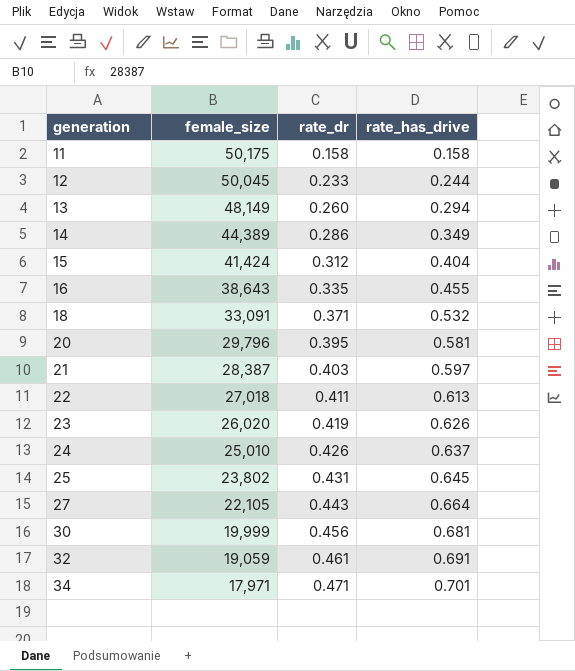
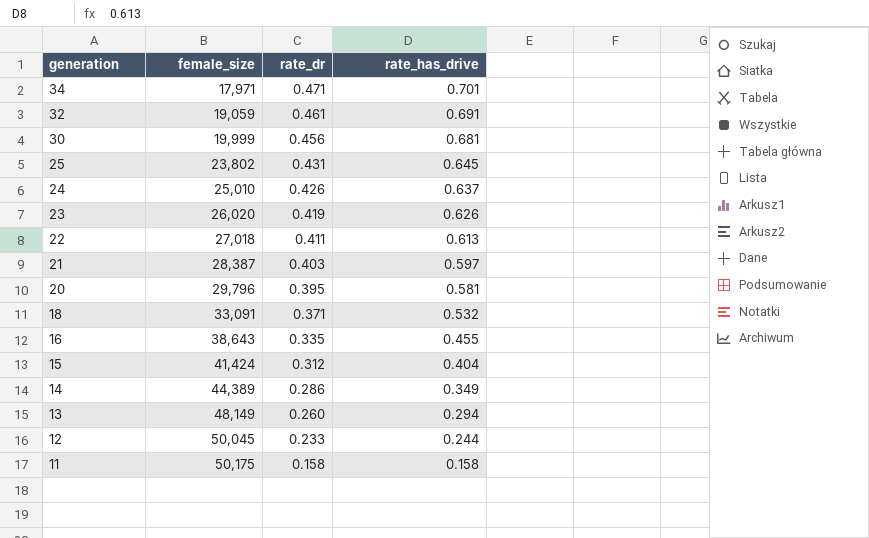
row order: generation ascending -> generation descending
row 27: 22,105 | 0.443 | 0.664 -> none

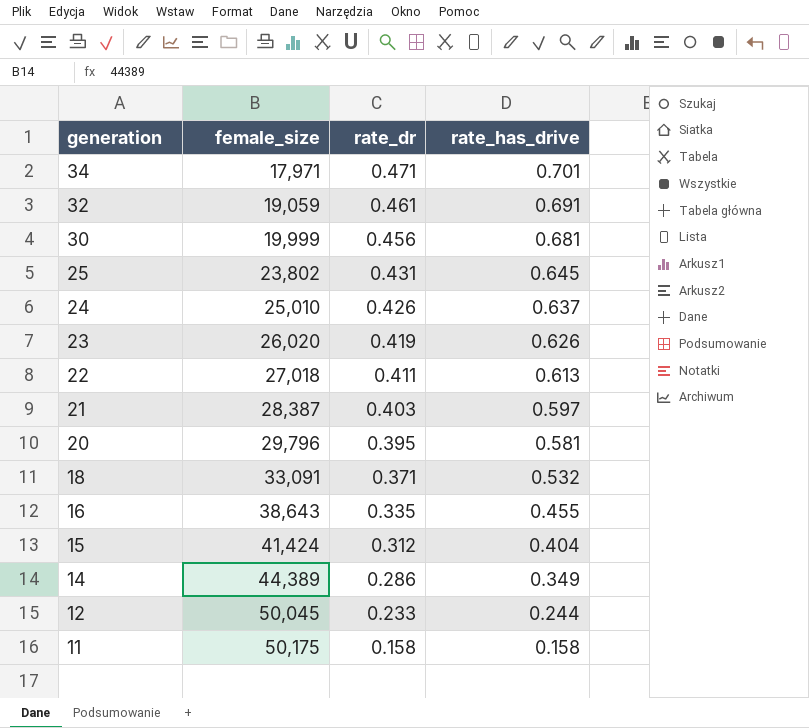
row 13: 48,149 | 0.260 | 0.294 -> none

